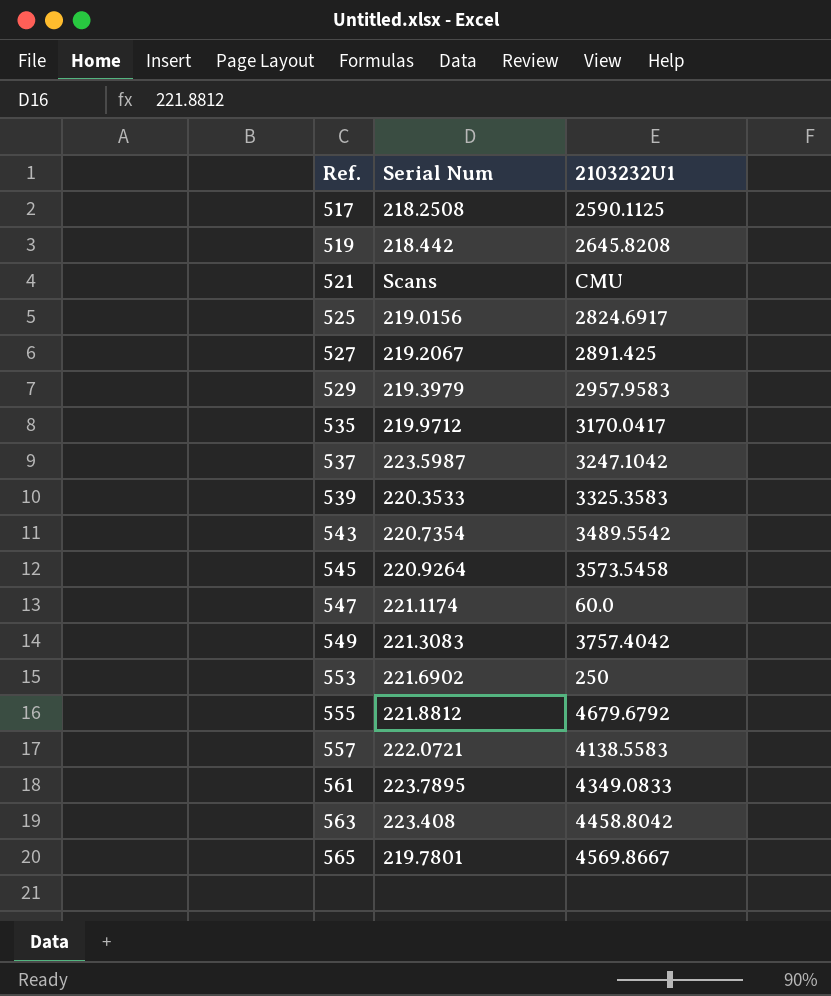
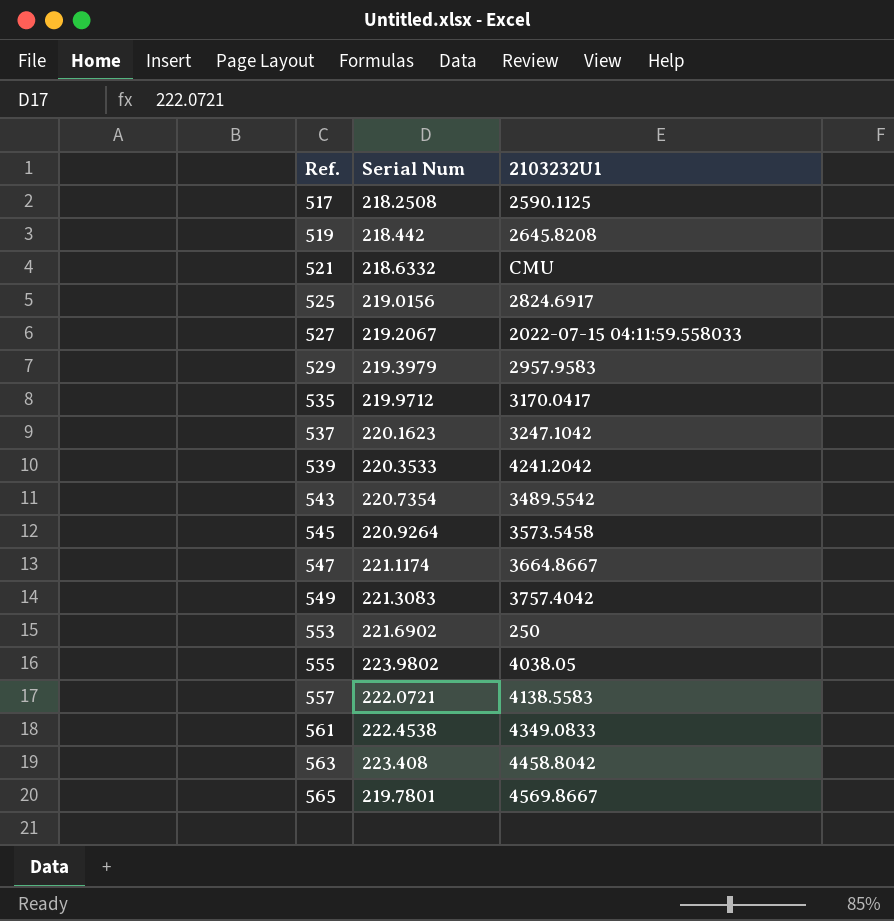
521 | Serial Num: Scans -> 218.6332
527 | 2103232U1: 2891.425 -> 2022-07-15 04:11:59.558033
537 | Serial Num: 223.5987 -> 220.1623
539 | 2103232U1: 3325.3583 -> 4241.2042
547 | 2103232U1: 60.0 -> 3664.8667
555 | Serial Num: 221.8812 -> 223.9802
555 | 2103232U1: 4679.6792 -> 4038.05
561 | Serial Num: 223.7895 -> 222.4538

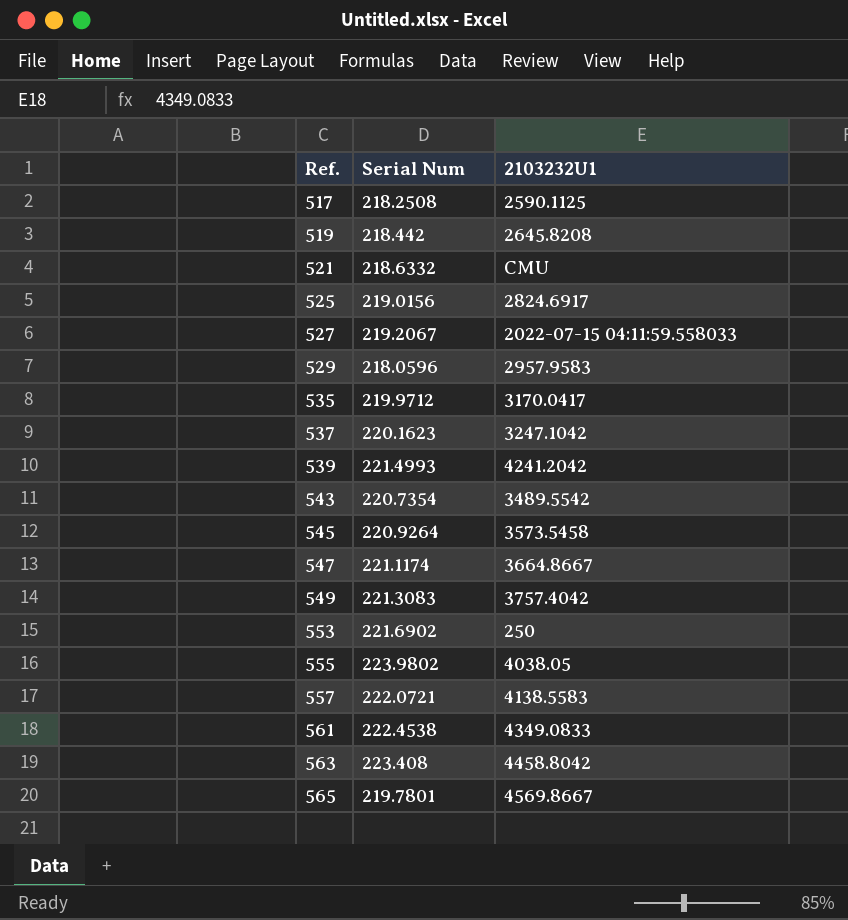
529 | Serial Num: 219.3979 -> 218.0596
539 | Serial Num: 220.3533 -> 221.4993

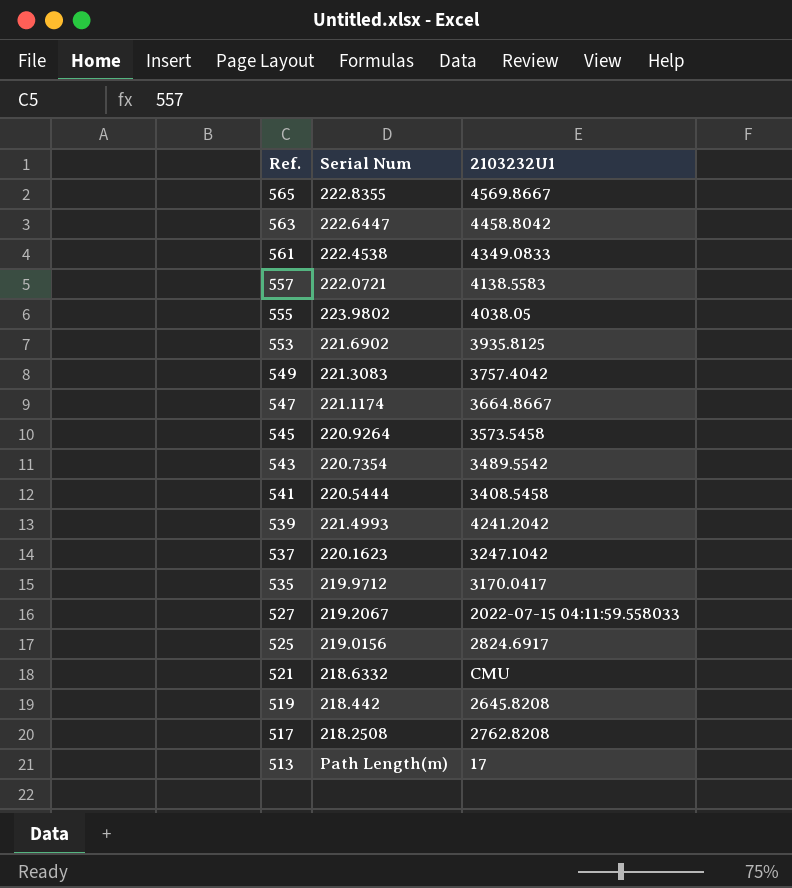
row order: Ref. ascending -> Ref. descending
row 529: 218.0596 | 2957.9583 -> none
565 | Serial Num: 219.7801 -> 222.8355
563 | Serial Num: 223.408 -> 222.6447
553 | 2103232U1: 250 -> 3935.8125
row 541: none -> 220.5444 | 3408.5458
517 | 2103232U1: 2590.1125 -> 2762.8208
row 513: none -> Path Length(m) | 17

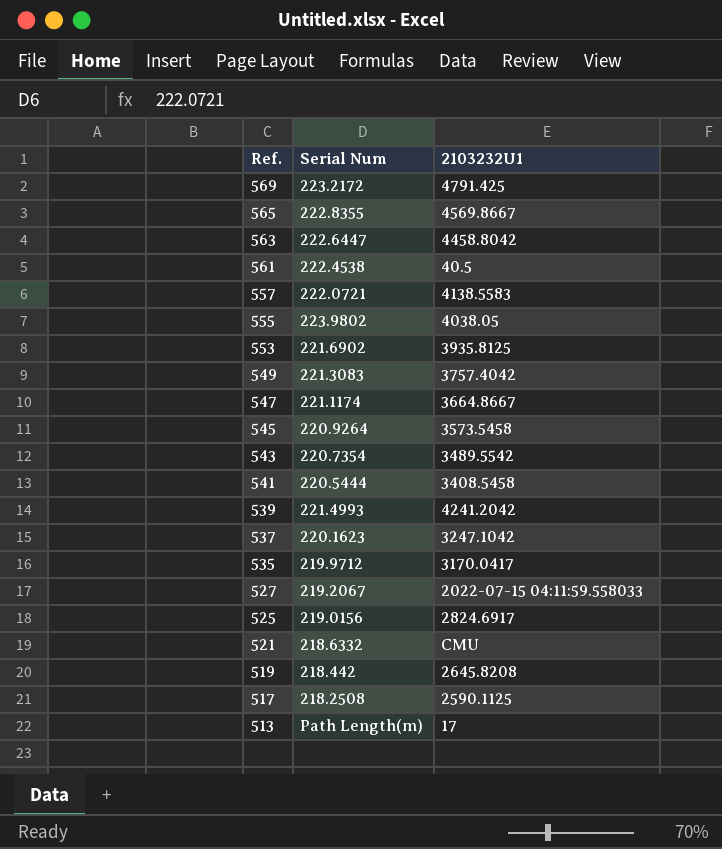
row 569: none -> 223.2172 | 4791.425
561 | 2103232U1: 4349.0833 -> 40.5
517 | 2103232U1: 2762.8208 -> 2590.1125

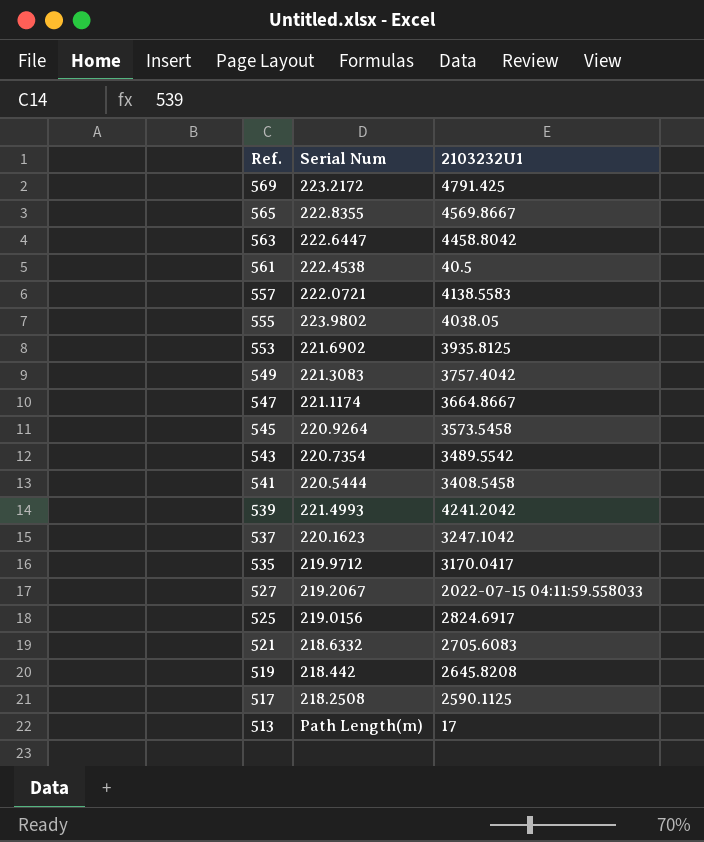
521 | 2103232U1: CMU -> 2705.6083

